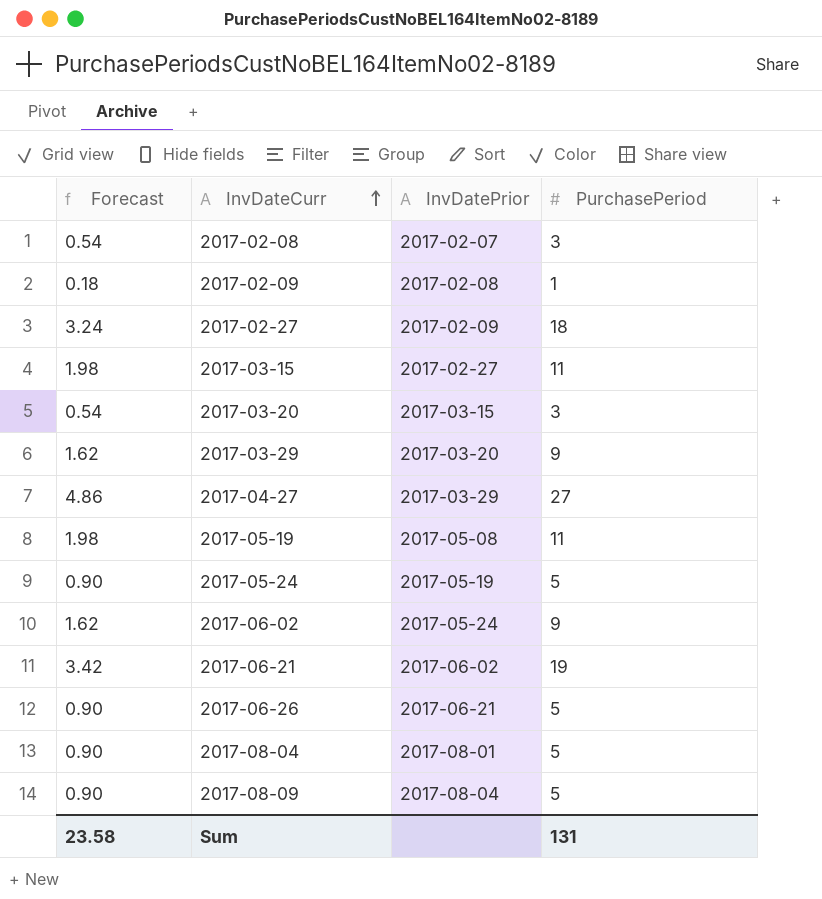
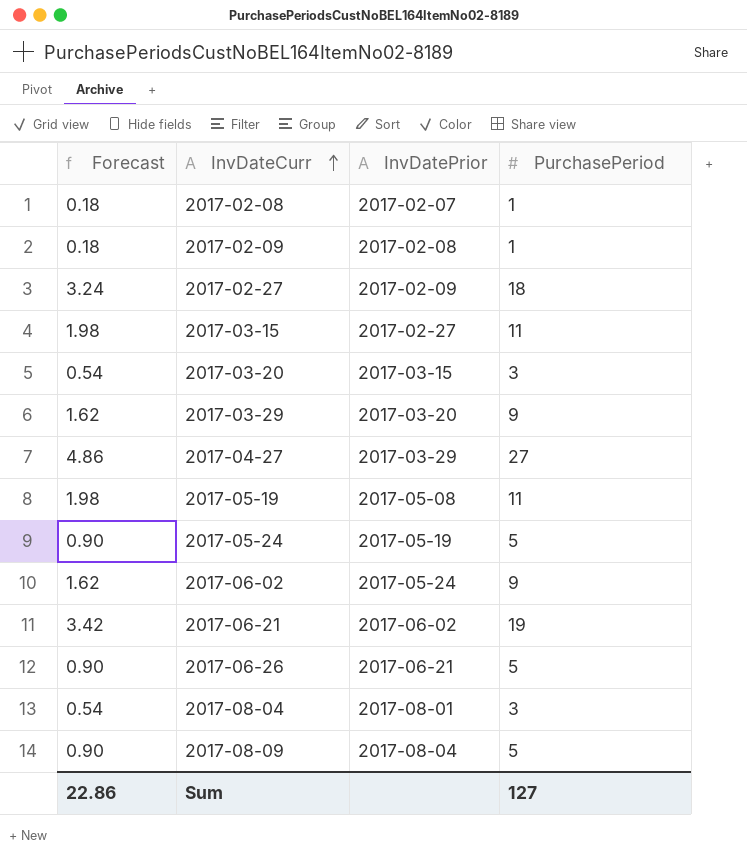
2017-02-08 | Forecast: 0.54 -> 0.18
2017-02-08 | PurchasePeriod: 3 -> 1
2017-08-04 | Forecast: 0.90 -> 0.54
2017-08-04 | PurchasePeriod: 5 -> 3
Sum | Forecast: 23.58 -> 22.86
Sum | PurchasePeriod: 131 -> 127

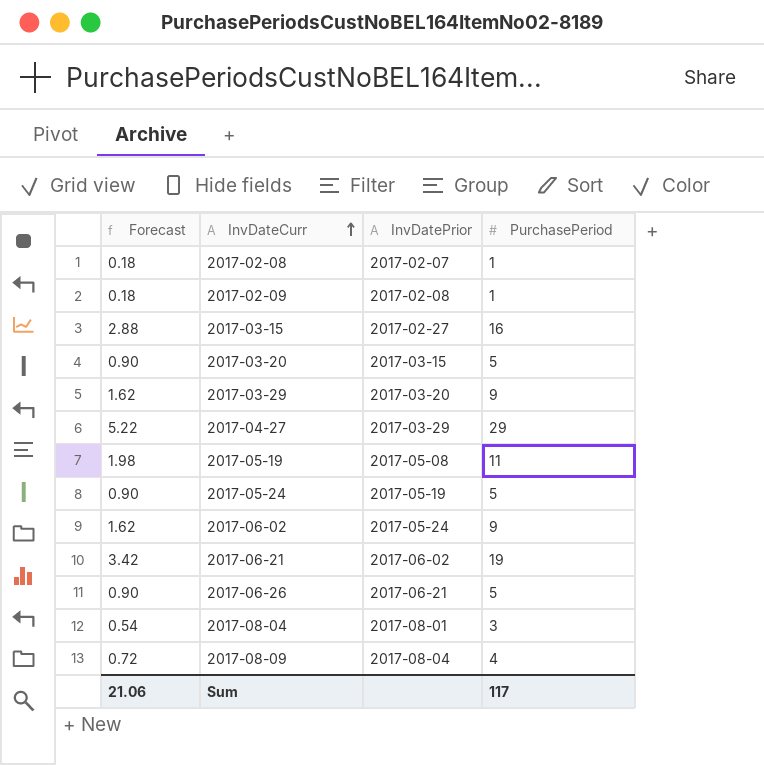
row 2017-02-27: 3.24 | 2017-02-09 | 18 -> none
2017-03-15 | Forecast: 1.98 -> 2.88
2017-03-15 | PurchasePeriod: 11 -> 16
2017-03-20 | Forecast: 0.54 -> 0.90
2017-03-20 | PurchasePeriod: 3 -> 5
2017-04-27 | Forecast: 4.86 -> 5.22
2017-04-27 | PurchasePeriod: 27 -> 29
2017-08-09 | Forecast: 0.90 -> 0.72
2017-08-09 | PurchasePeriod: 5 -> 4
Sum | Forecast: 22.86 -> 21.06
Sum | PurchasePeriod: 127 -> 117

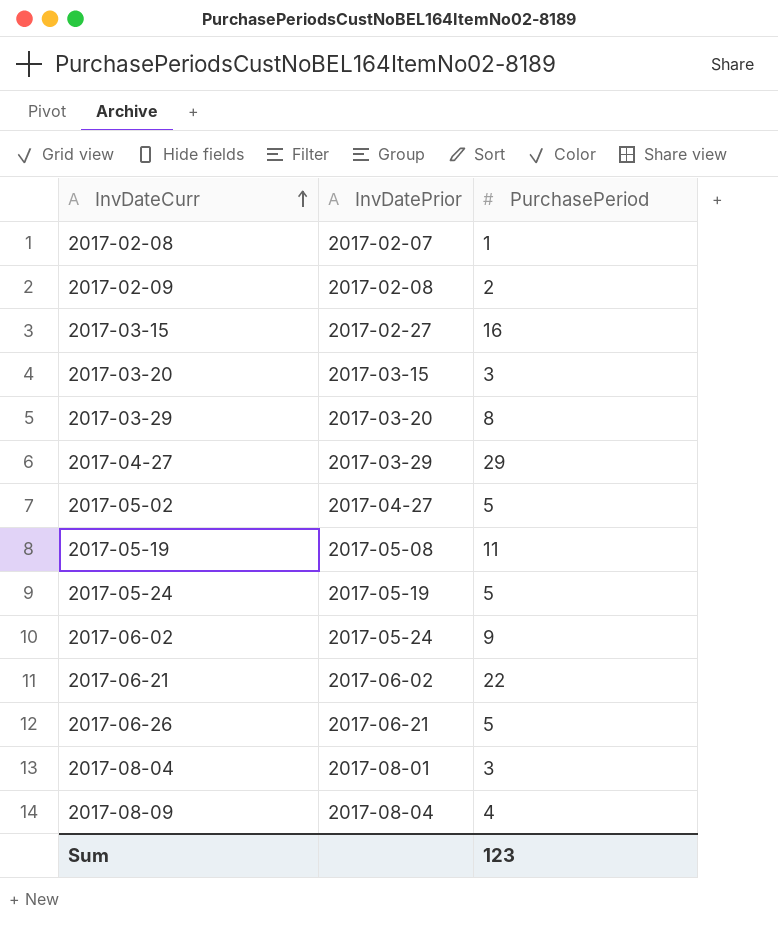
column Forecast | formula: [PurchasePeriod] * 0.18 -> none
2017-02-09 | PurchasePeriod: 1 -> 2
2017-03-20 | PurchasePeriod: 5 -> 3
2017-03-29 | PurchasePeriod: 9 -> 8
row 2017-05-02: none -> 2017-04-27 | 5
2017-06-21 | PurchasePeriod: 19 -> 22
Sum | PurchasePeriod: 117 -> 123

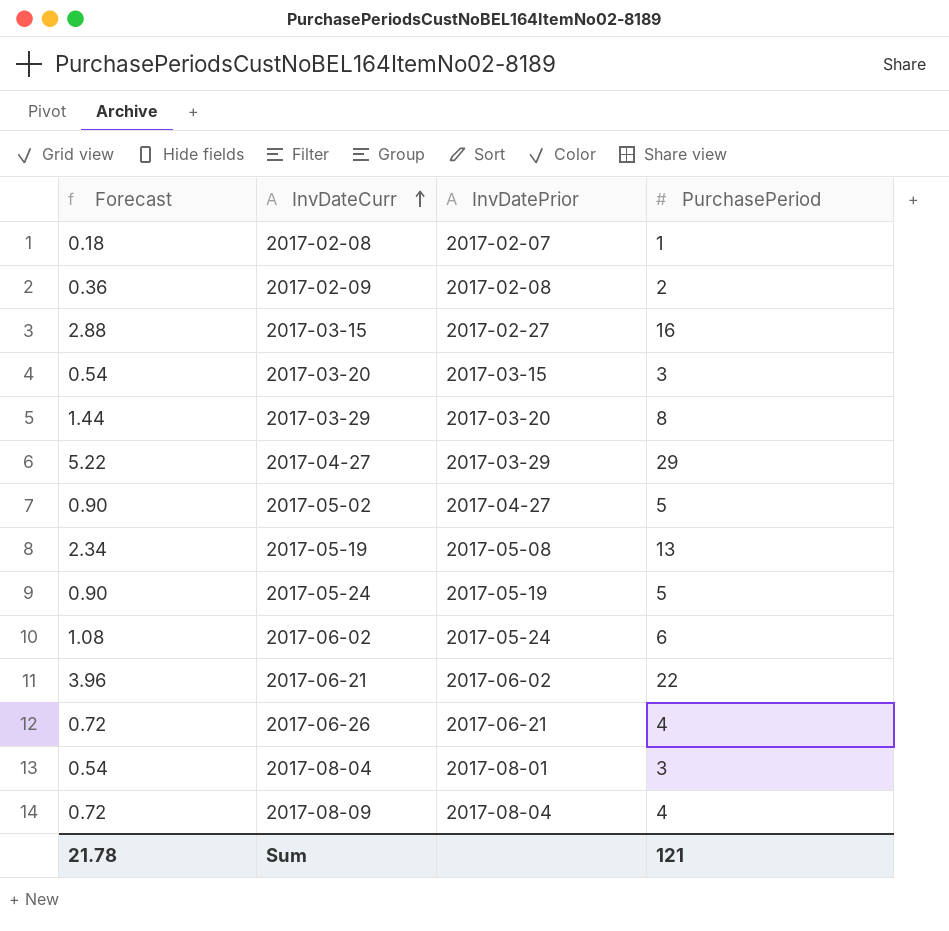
column Forecast | formula: none -> [PurchasePeriod] * 0.18
2017-05-19 | PurchasePeriod: 11 -> 13
2017-06-02 | PurchasePeriod: 9 -> 6
2017-06-26 | PurchasePeriod: 5 -> 4
Sum | PurchasePeriod: 123 -> 121

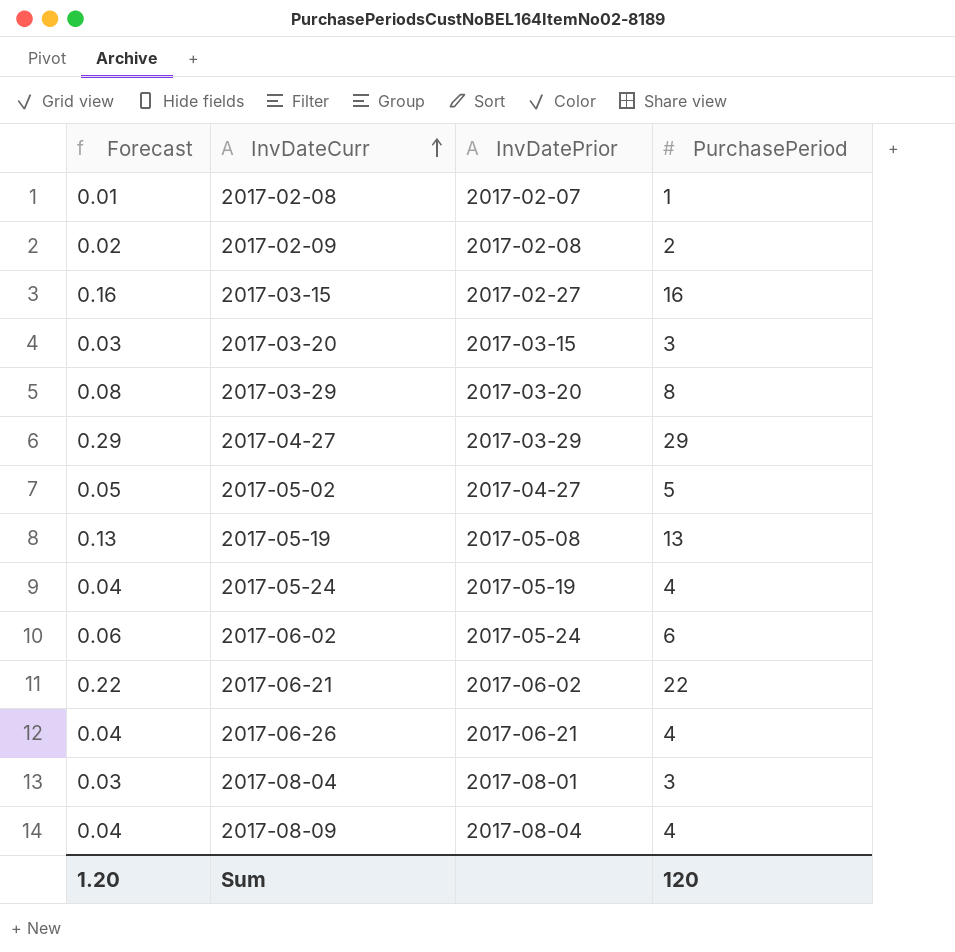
column Forecast | formula: [PurchasePeriod] * 0.18 -> [PurchasePeriod] * 0.01
2017-05-24 | PurchasePeriod: 5 -> 4
Sum | Forecast: 21.78 -> 1.20
Sum | PurchasePeriod: 121 -> 120

